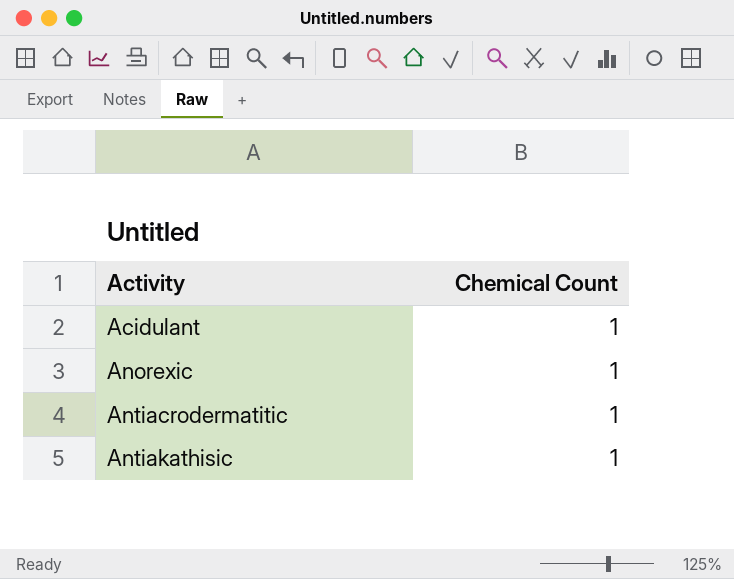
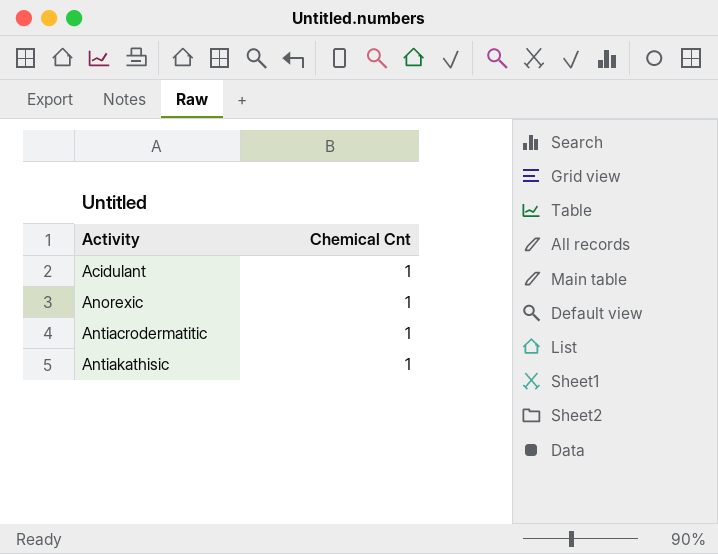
column name: Chemical Count -> Chemical Cnt

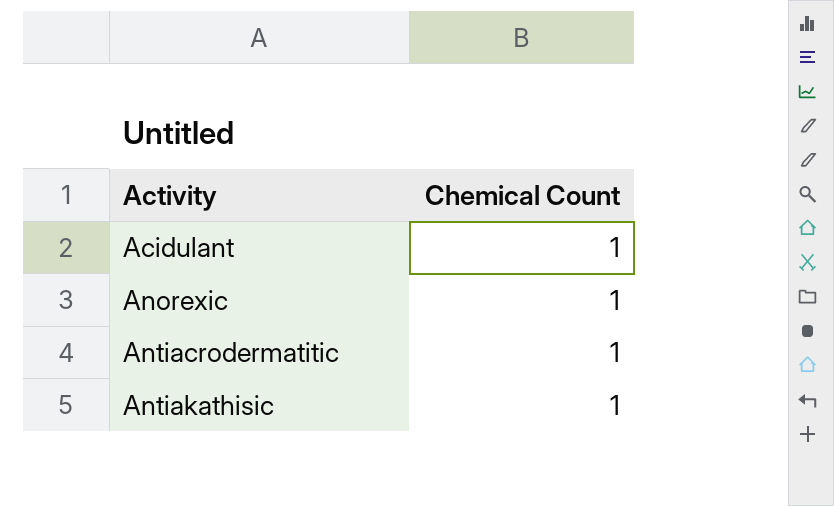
column name: Chemical Cnt -> Chemical Count

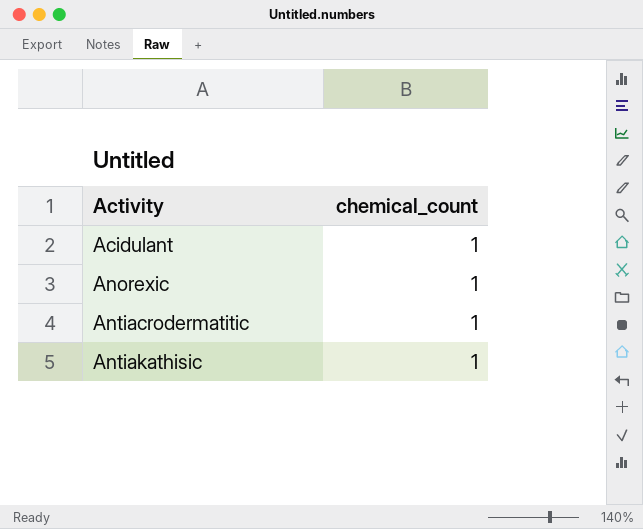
column name: Chemical Count -> chemical_count

